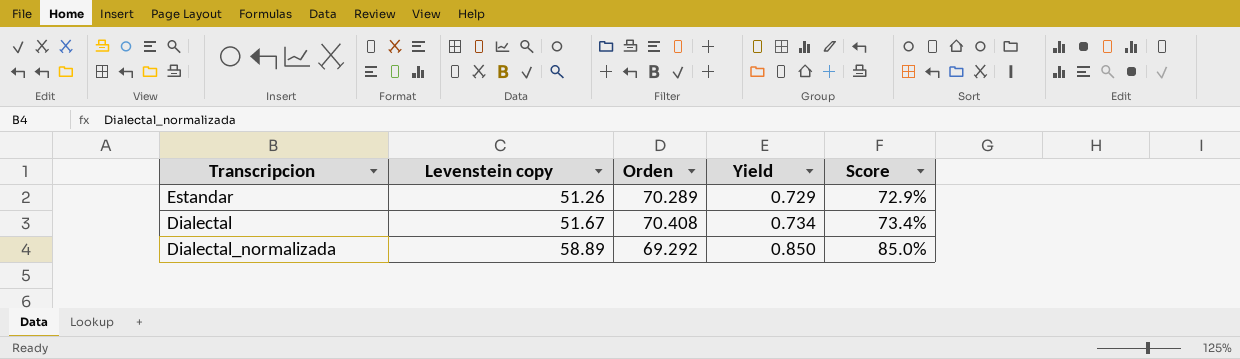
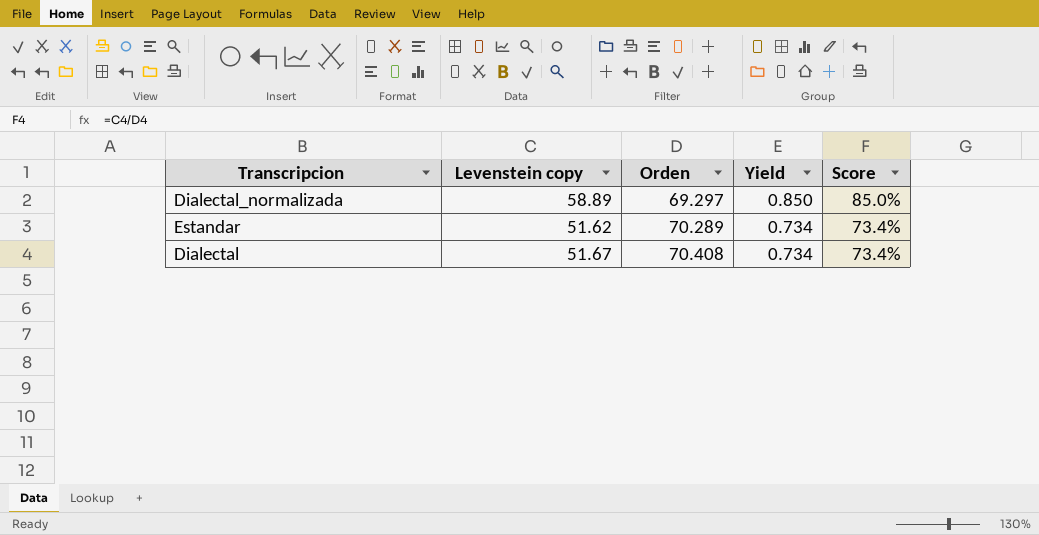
row order: Levenstein copy ascending -> Orden ascending
Dialectal_normalizada | Orden: 69.292 -> 69.297
Estandar | Levenstein copy: 51.26 -> 51.62
Estandar | Yield: 0.729 -> 0.734
Estandar | Score: 72.9% -> 73.4%

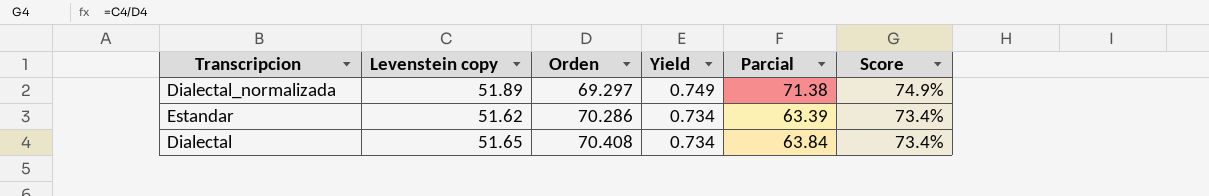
column Parcial | position: none -> 5
Dialectal_normalizada | Levenstein copy: 58.89 -> 51.89
Dialectal_normalizada | Yield: 0.850 -> 0.749
Dialectal_normalizada | Score: 85.0% -> 74.9%
Estandar | Orden: 70.289 -> 70.286
Dialectal | Levenstein copy: 51.67 -> 51.65

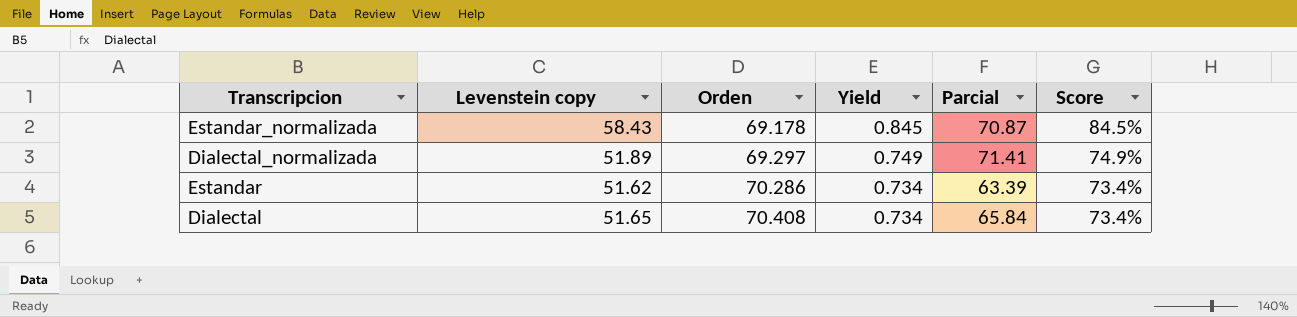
row Estandar_normalizada: none -> 58.43 | 69.178 | 0.845 | 70.87 | 84.5%
Dialectal_normalizada | Parcial: 71.38 -> 71.41
Dialectal | Parcial: 63.84 -> 65.84

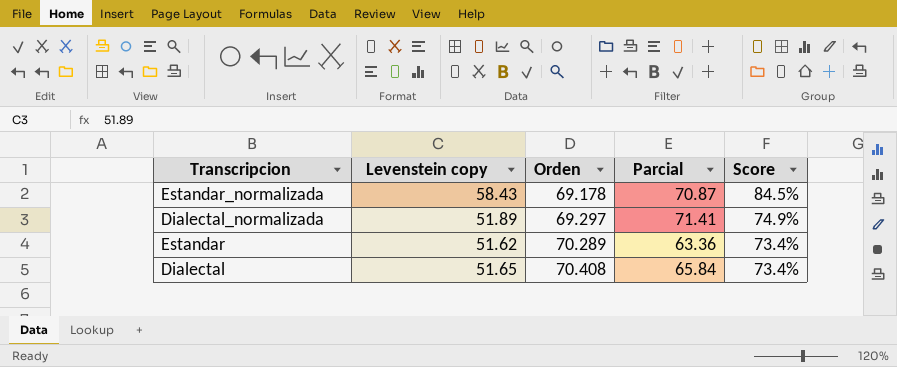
column Yield | formula: [Levenstein copy] / [Orden] -> none
Estandar | Orden: 70.286 -> 70.289
Estandar | Parcial: 63.39 -> 63.36

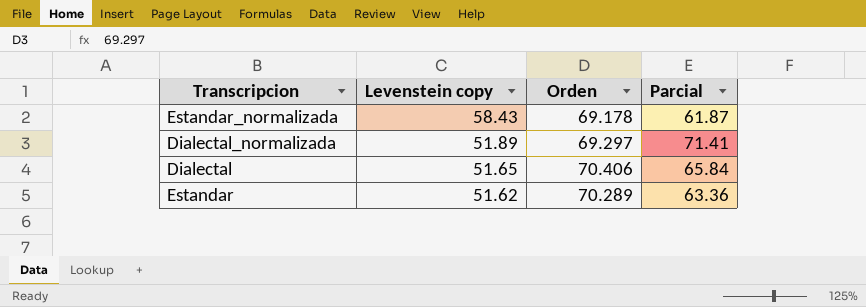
row order: Orden ascending -> Levenstein copy descending
column Score | formula: [Levenstein copy] / [Orden] -> none
Estandar_normalizada | Parcial: 70.87 -> 61.87
Dialectal | Orden: 70.408 -> 70.406

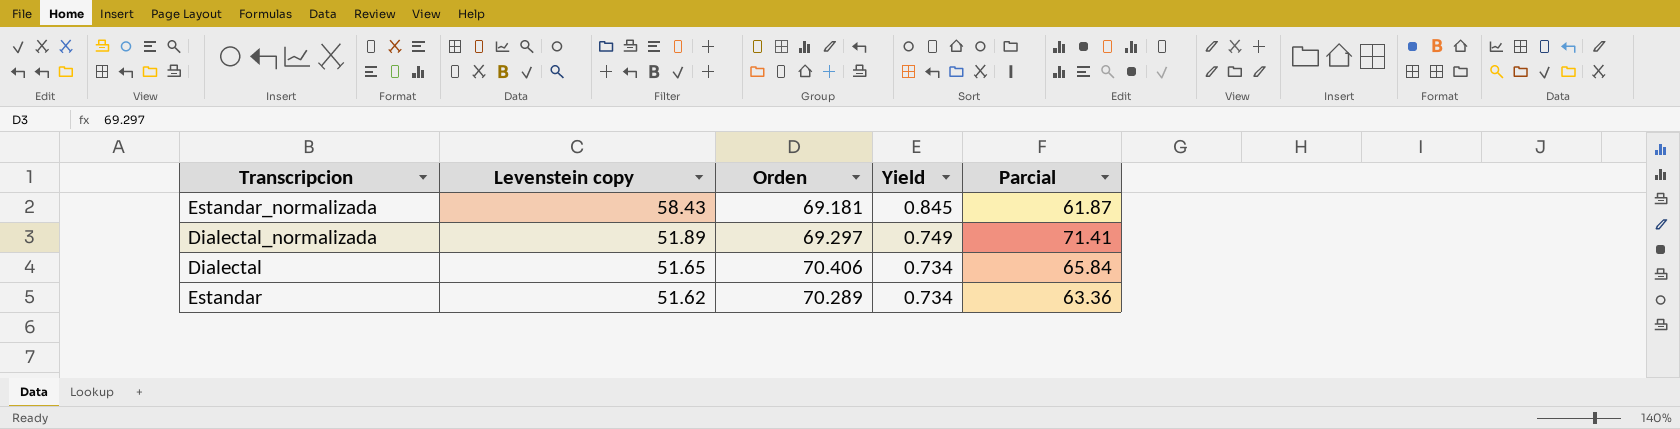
column Yield | formula: none -> [Levenstein copy] / [Orden]
Estandar_normalizada | Orden: 69.178 -> 69.181

